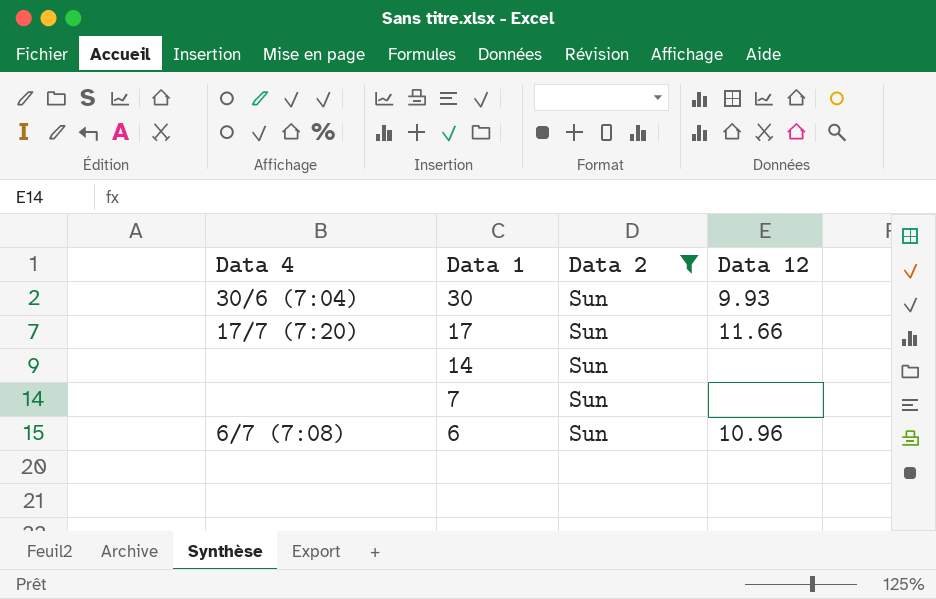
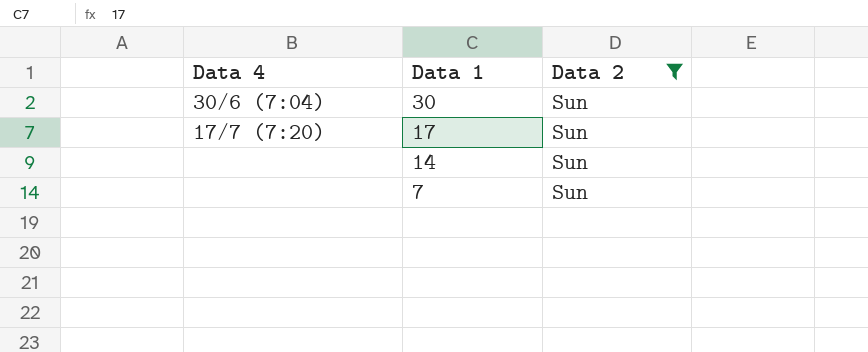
column Data 12 | position: 4 -> none
row 6: 6/7 (7:08) | Sun | 10.96 -> none

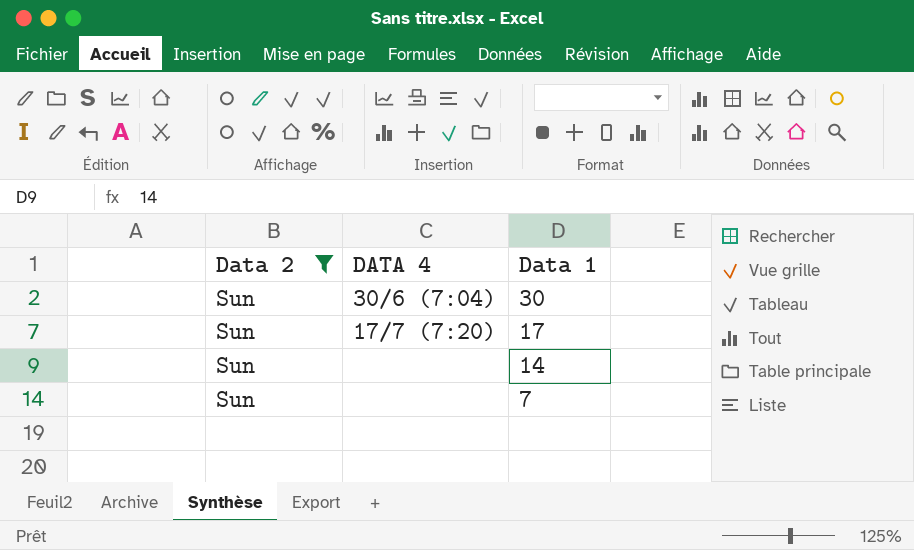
column Data 2 | position: 3 -> 1
column name: Data 4 -> DATA 4

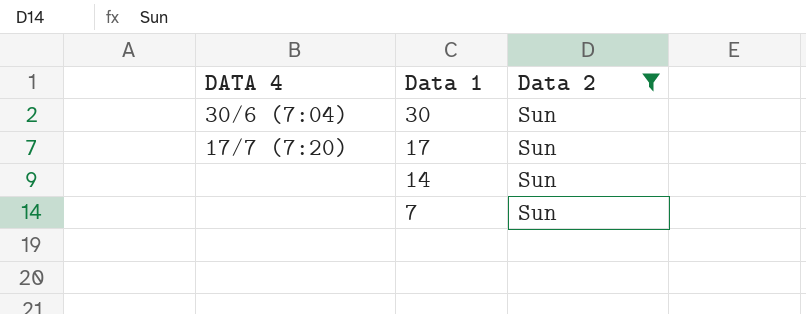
column Data 2 | position: 1 -> 3

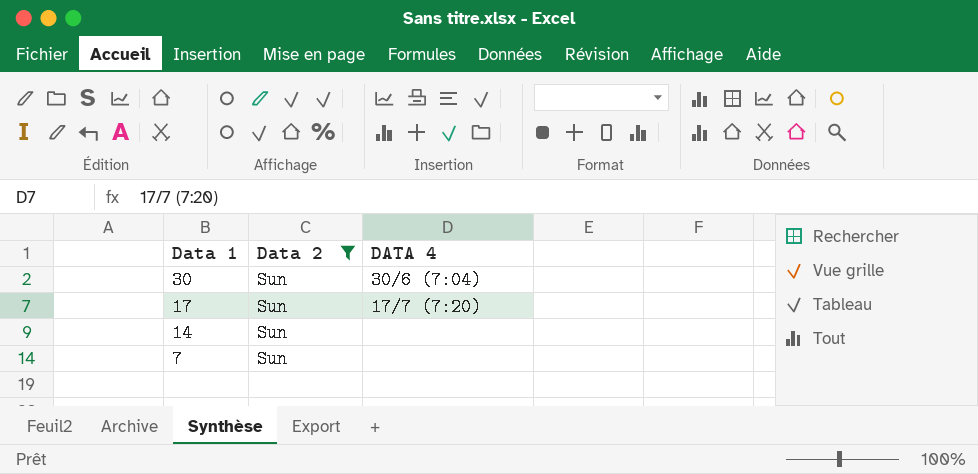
column DATA 4 | position: 1 -> 3

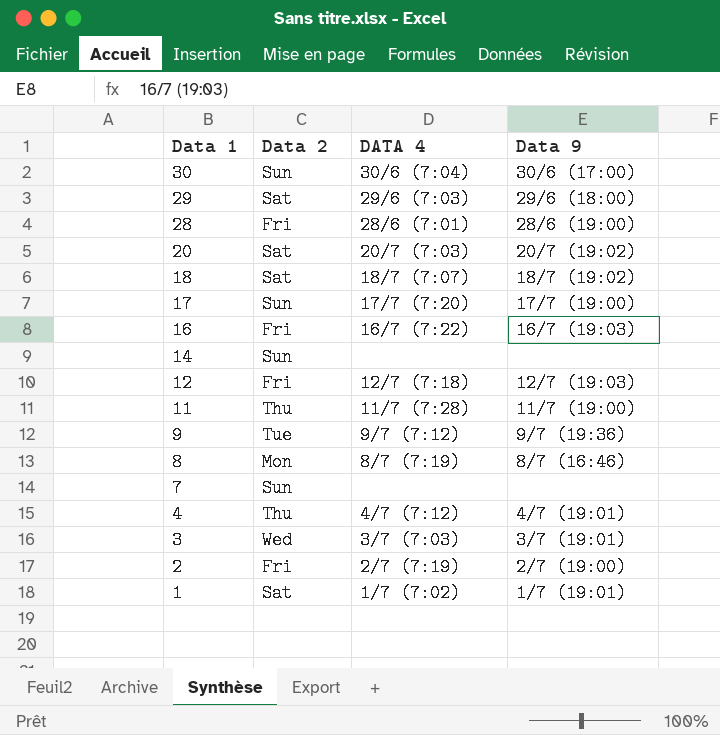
filter: Data 2 = Sun -> none
column Data 9 | position: none -> 4

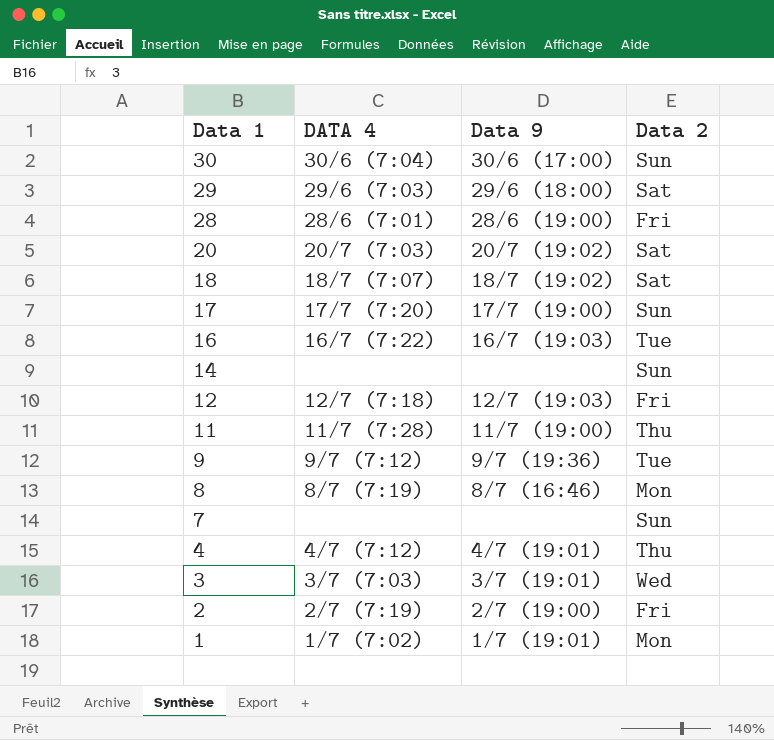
column Data 2 | position: 2 -> 4
16 | Data 2: Fri -> Tue
1 | Data 2: Sat -> Mon

